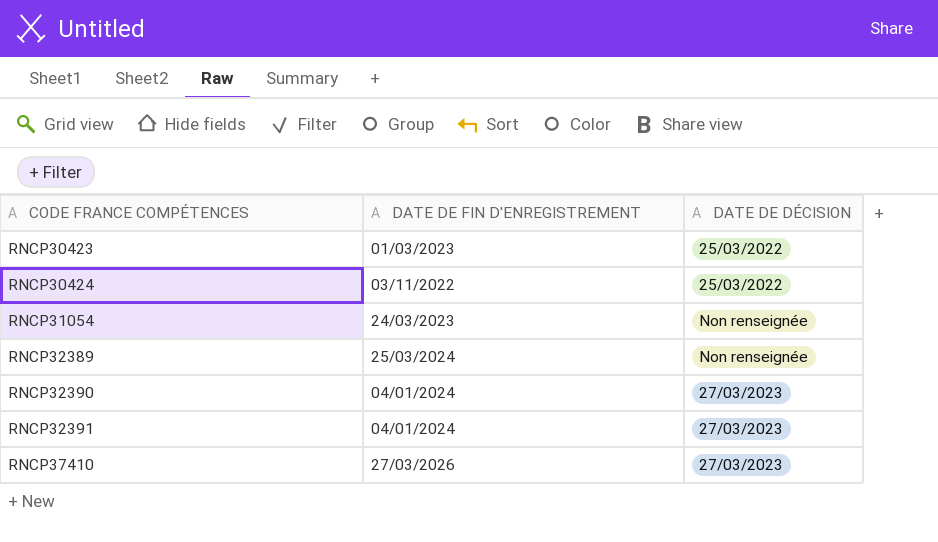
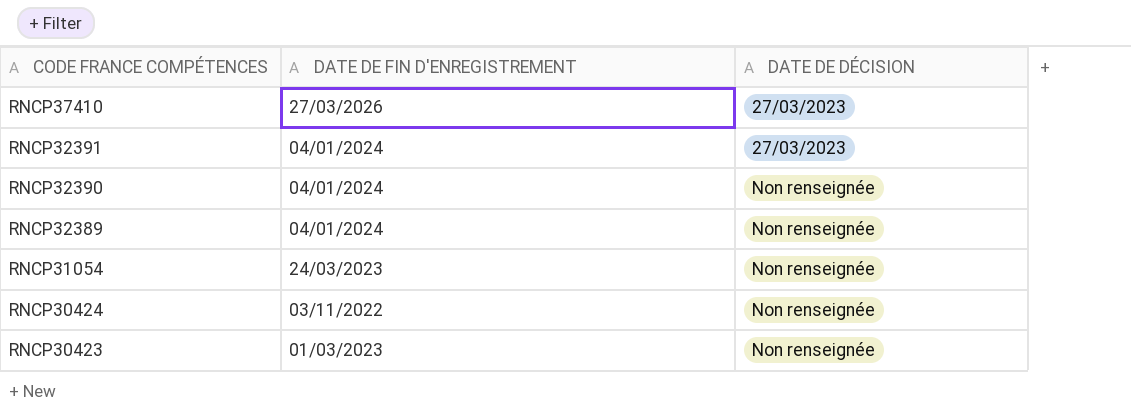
row order: CODE FRANCE COMPÉTENCES ascending -> CODE FRANCE COMPÉTENCES descending
RNCP32390 | DATE DE DÉCISION: 27/03/2023 -> Non renseignée
RNCP32389 | DATE DE FIN D'ENREGISTREMENT: 25/03/2024 -> 04/01/2024
RNCP30424 | DATE DE DÉCISION: 25/03/2022 -> Non renseignée
RNCP30423 | DATE DE DÉCISION: 25/03/2022 -> Non renseignée

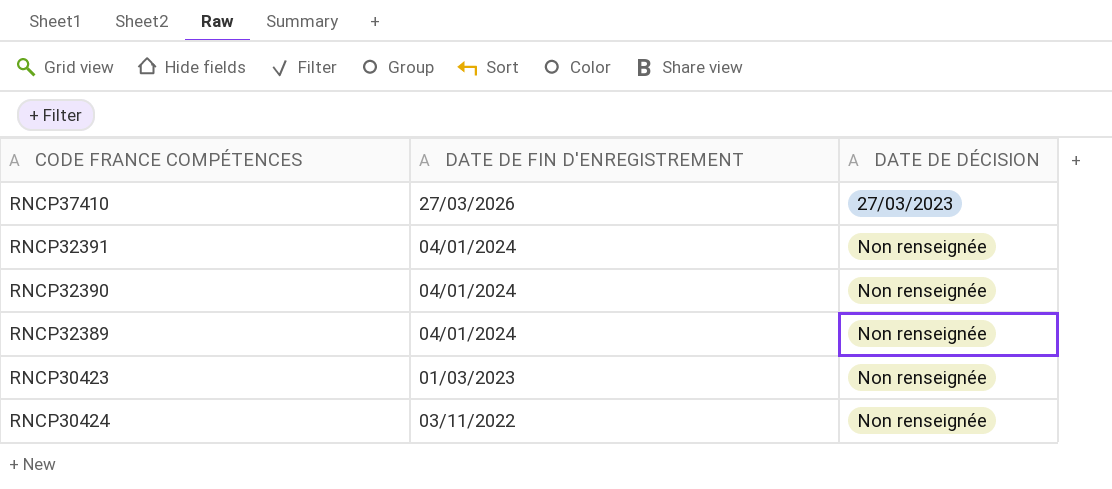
row order: CODE FRANCE COMPÉTENCES descending -> DATE DE FIN D'ENREGISTREMENT descending
row RNCP31054: 24/03/2023 | Non renseignée -> none
RNCP32391 | DATE DE DÉCISION: 27/03/2023 -> Non renseignée

